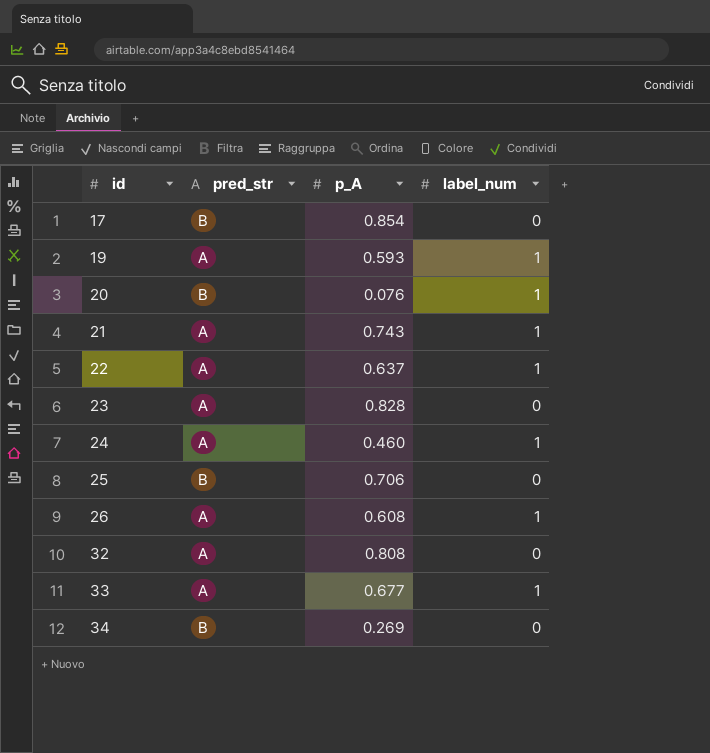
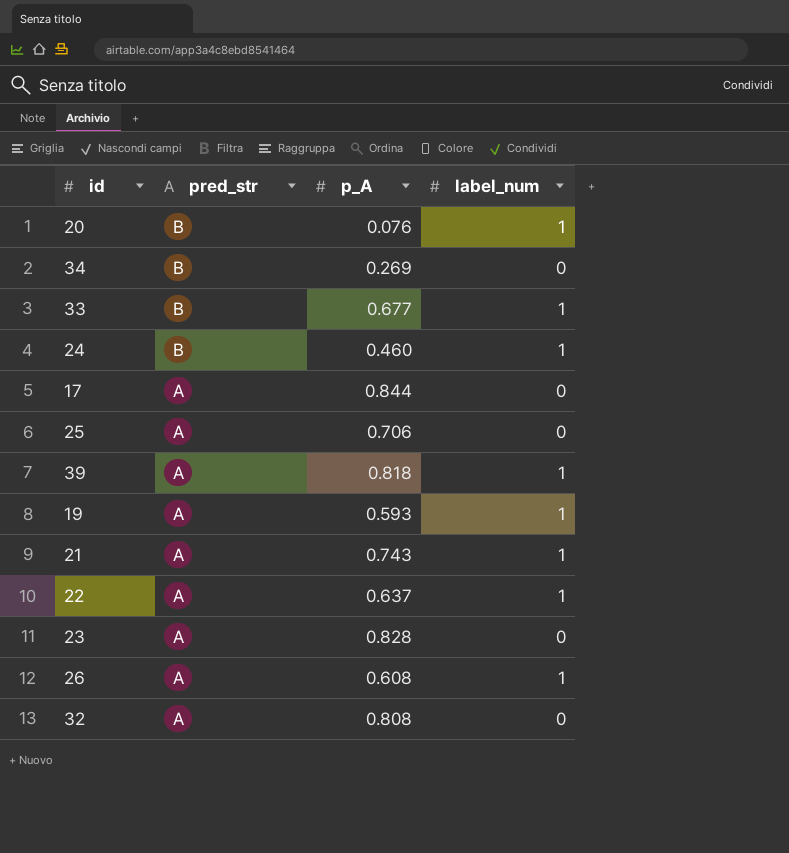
row order: id ascending -> pred_str descending
33 | pred_str: A -> B
24 | pred_str: A -> B
17 | pred_str: B -> A
17 | p_A: 0.854 -> 0.844
25 | pred_str: B -> A
row 39: none -> A | 0.818 | 1

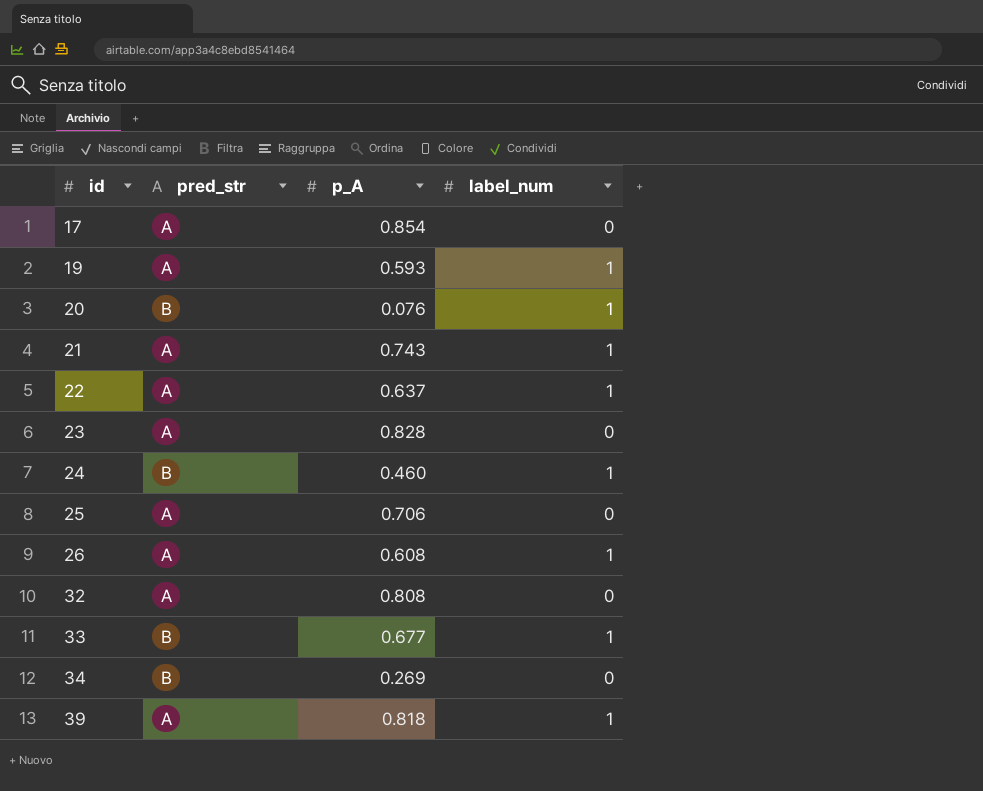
row order: pred_str descending -> id ascending
17 | p_A: 0.844 -> 0.854

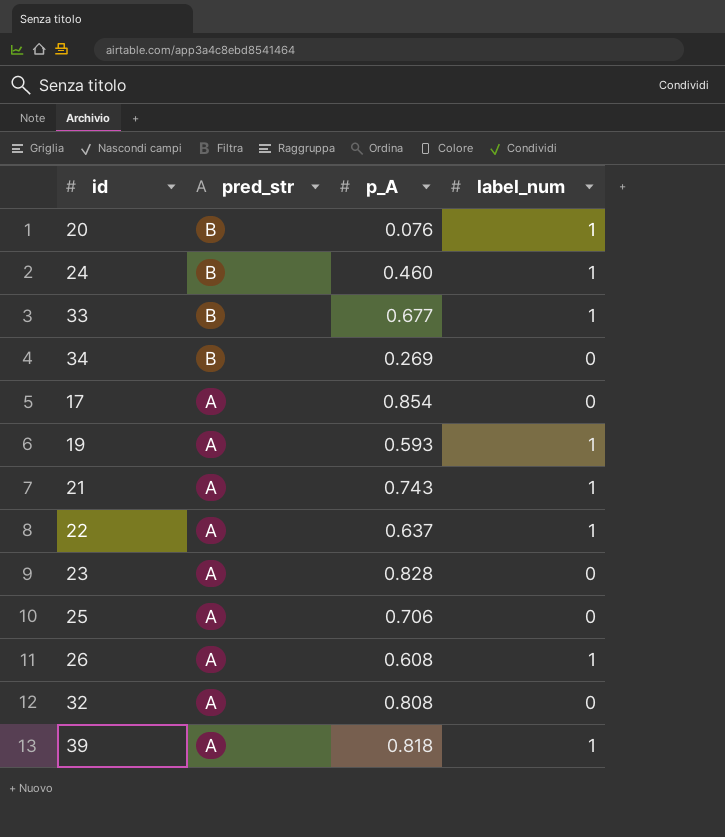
row order: id ascending -> pred_str descending

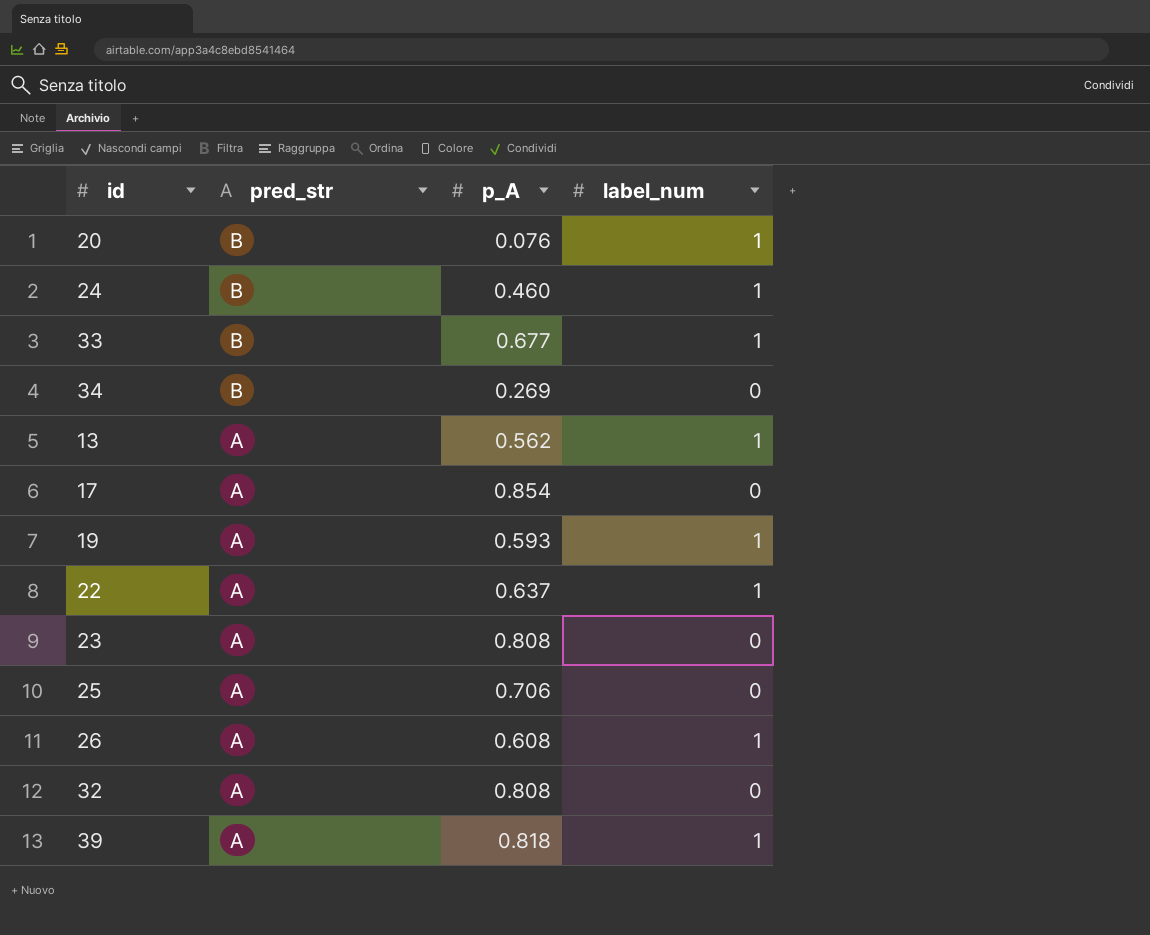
row 21: A | 0.743 | 1 -> none
row 13: none -> A | 0.562 | 1
23 | p_A: 0.828 -> 0.808

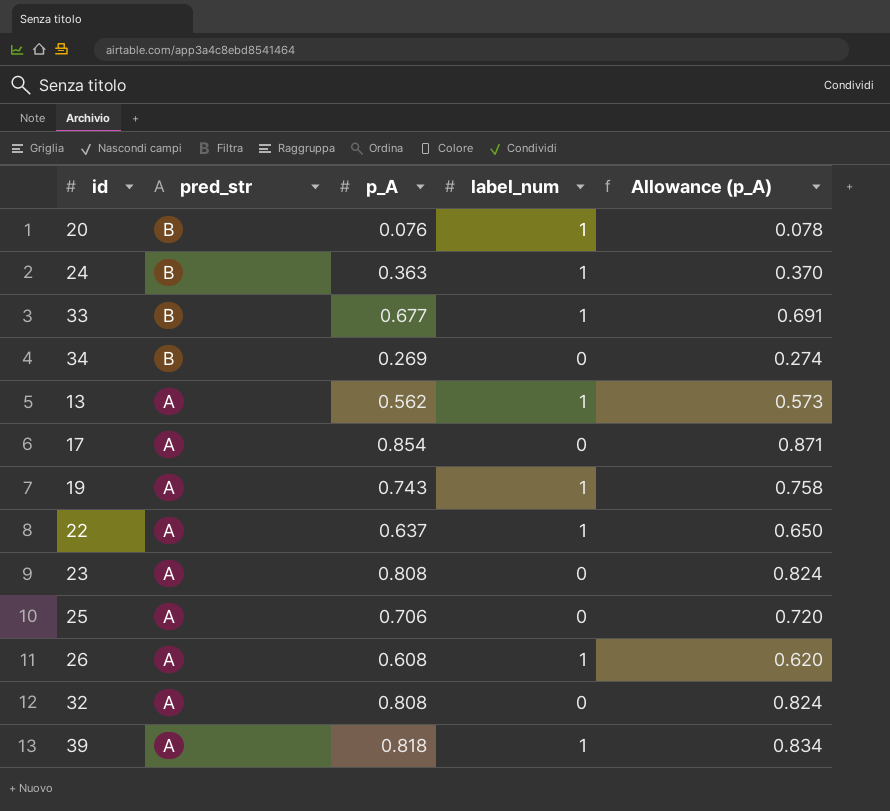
column Allowance (p_A) | formula: none -> [p_A] * 1.02
24 | p_A: 0.460 -> 0.363
19 | p_A: 0.593 -> 0.743

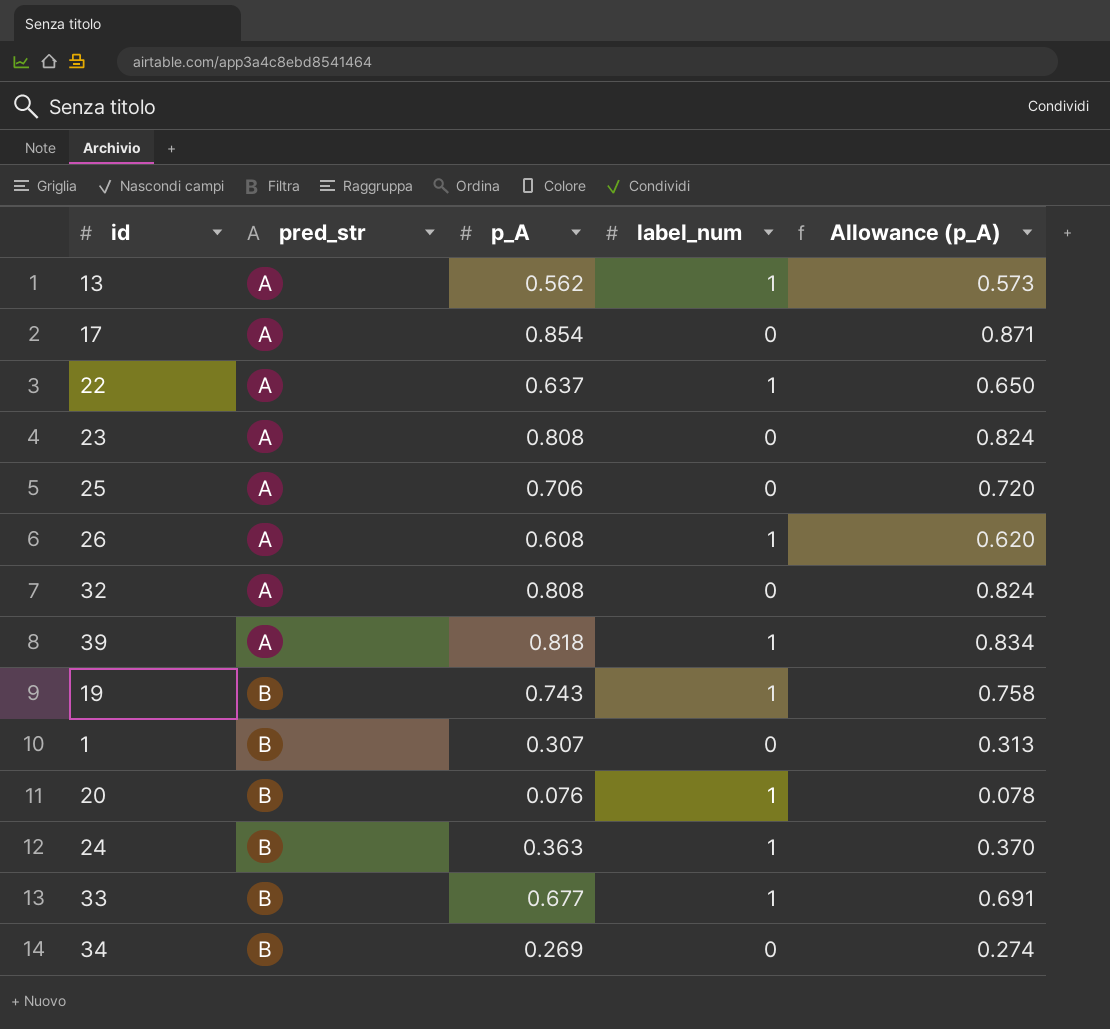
row order: pred_str descending -> pred_str ascending
19 | pred_str: A -> B
row 1: none -> B | 0.307 | 0 | 0.313

